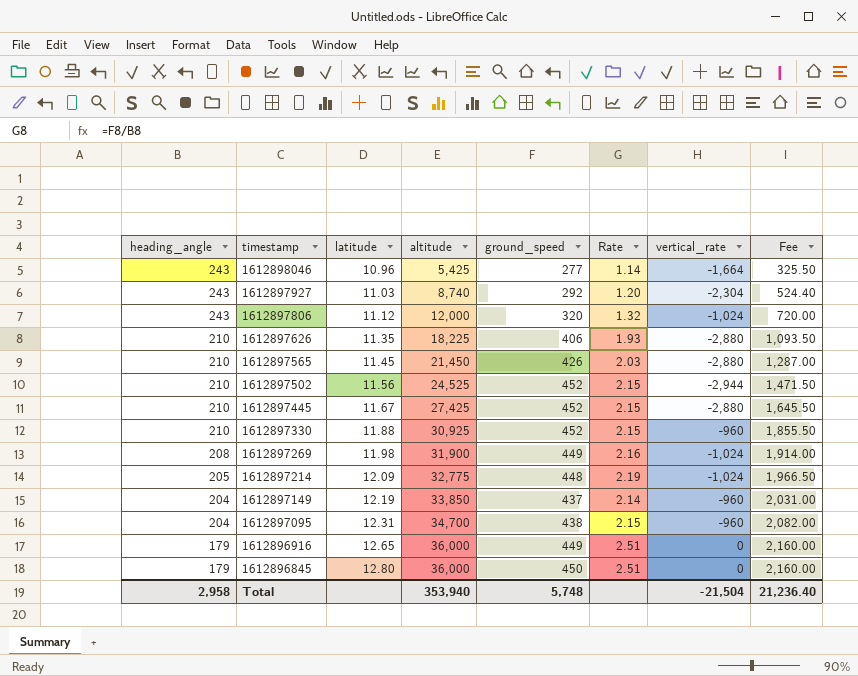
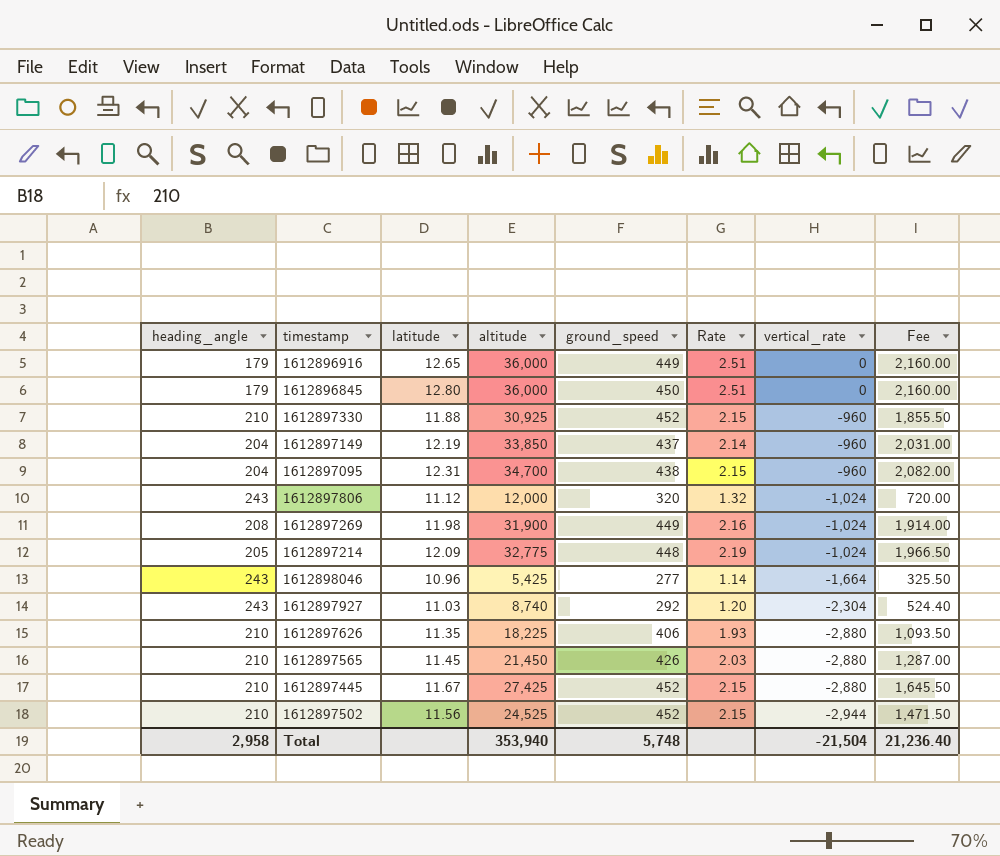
row order: heading_angle descending -> vertical_rate descending

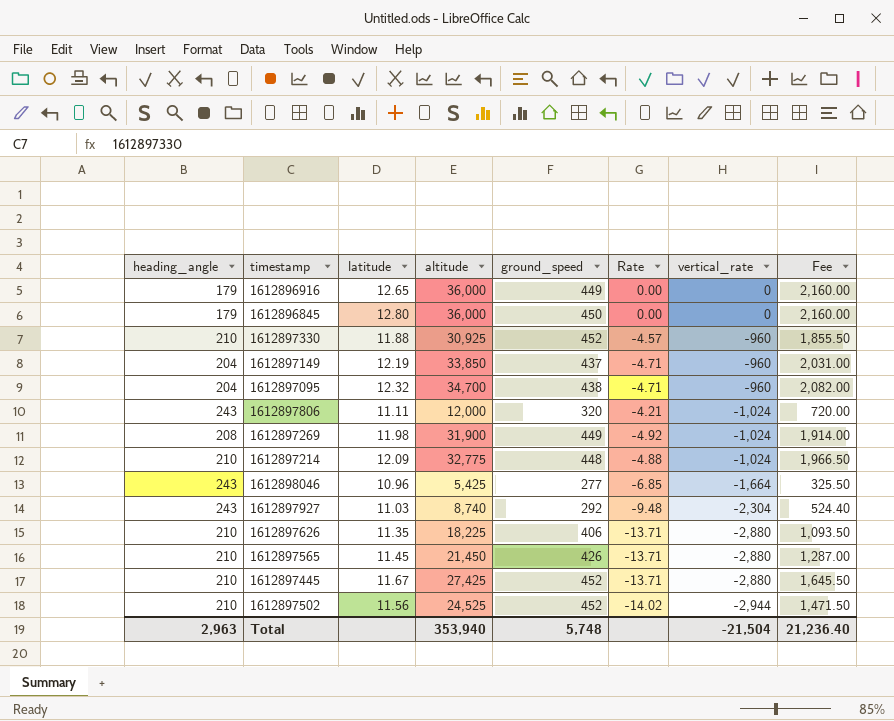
column Rate | formula: [ground_speed] / [heading_angle] -> [vertical_rate] / [heading_angle]
1612897095 | latitude: 12.31 -> 12.32
1612897806 | latitude: 11.12 -> 11.11
1612897214 | heading_angle: 205 -> 210
Total | heading_angle: 2,958 -> 2,963

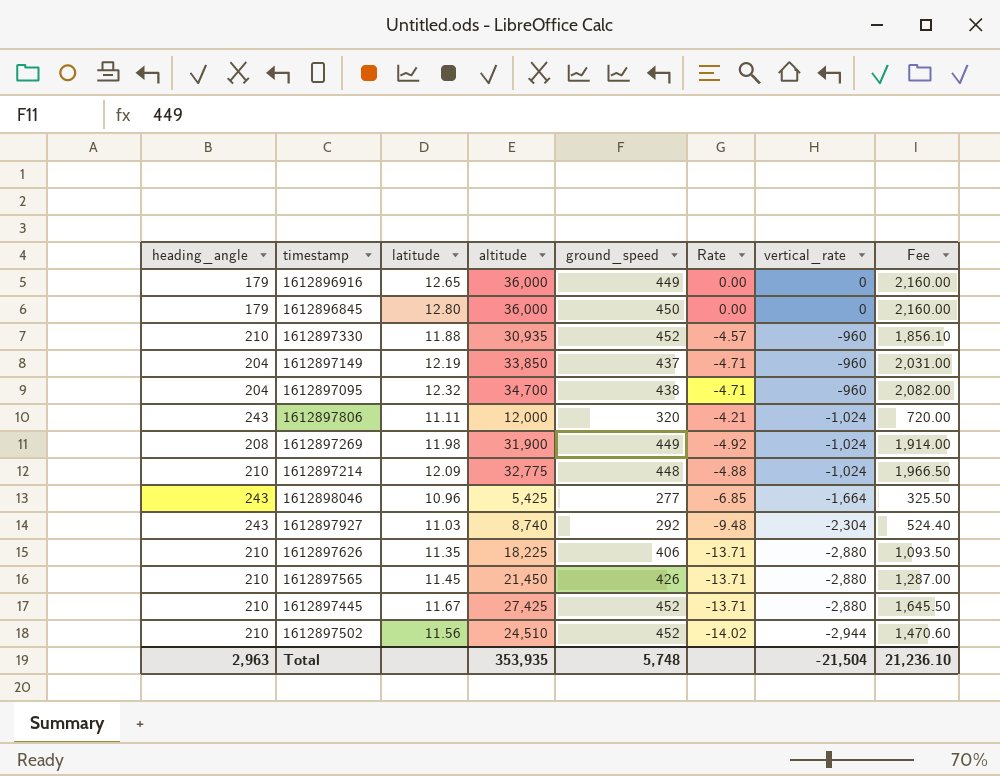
1612897330 | altitude: 30,925 -> 30,935
1612897330 | Fee: 1,855.50 -> 1,856.10
1612897502 | altitude: 24,525 -> 24,510
1612897502 | Fee: 1,471.50 -> 1,470.60
Total | altitude: 353,940 -> 353,935
Total | Fee: 21,236.40 -> 21,236.10

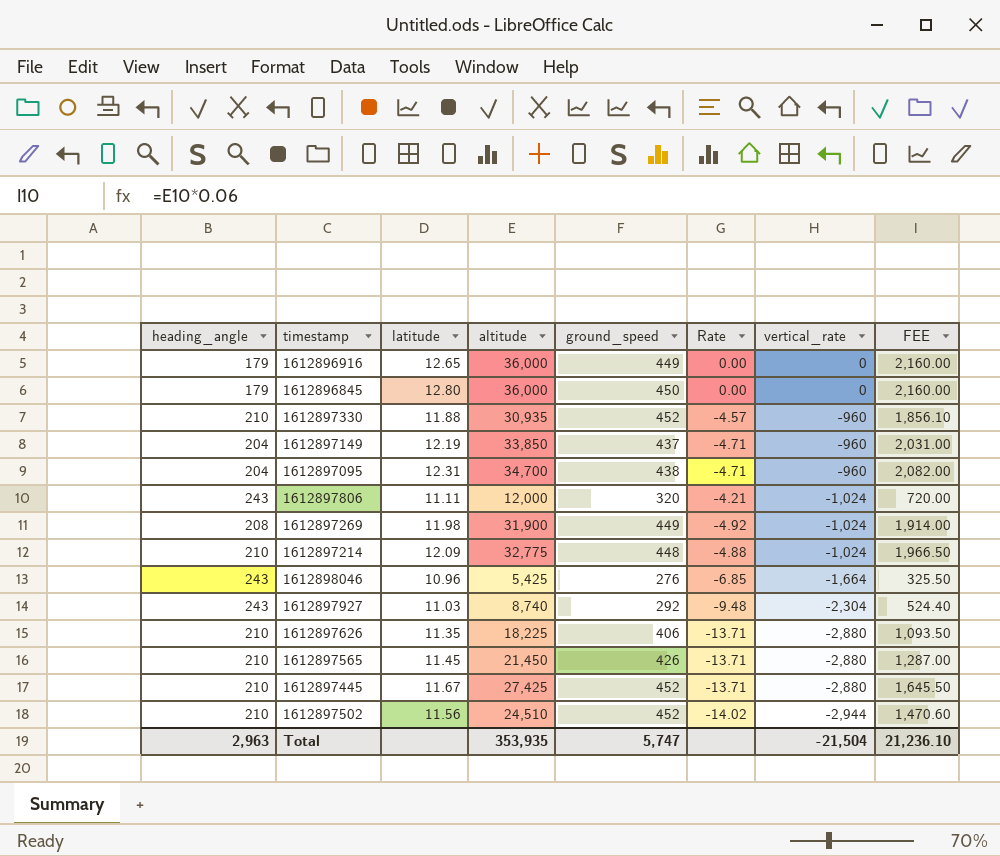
column name: Fee -> FEE
1612897095 | latitude: 12.32 -> 12.31
1612898046 | ground_speed: 277 -> 276
Total | ground_speed: 5,748 -> 5,747

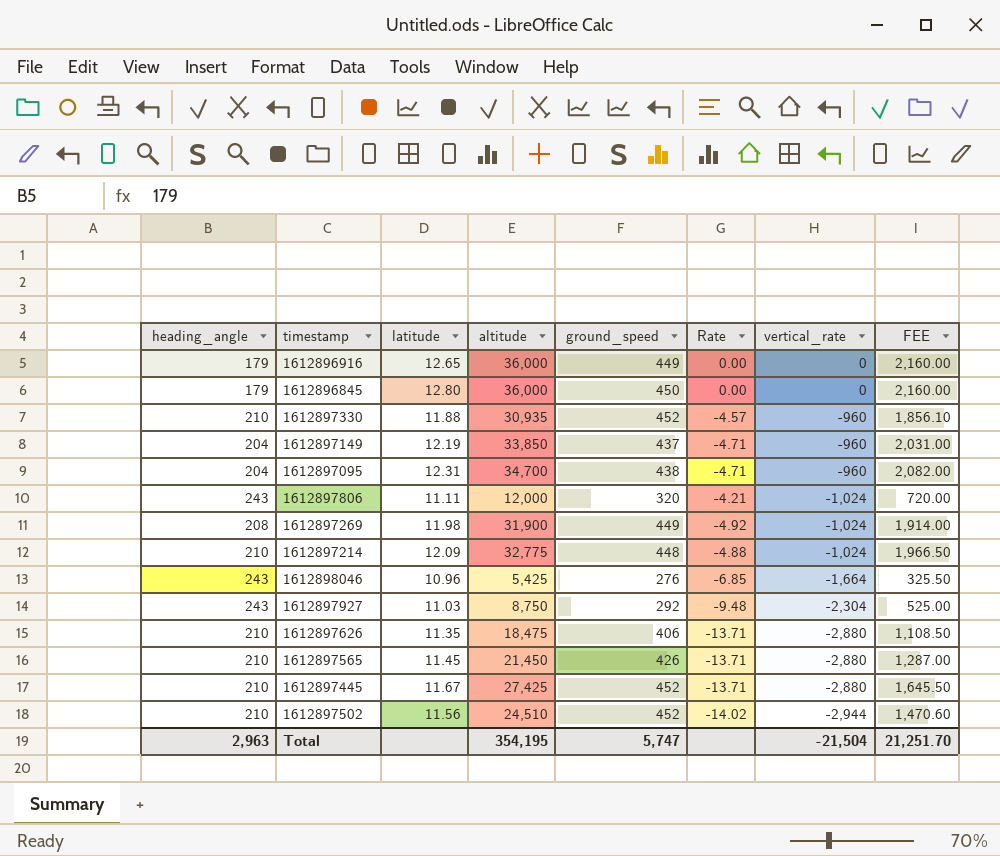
1612897927 | altitude: 8,740 -> 8,750
1612897927 | FEE: 524.40 -> 525.00
1612897626 | altitude: 18,225 -> 18,475
1612897626 | FEE: 1,093.50 -> 1,108.50
Total | altitude: 353,935 -> 354,195
Total | FEE: 21,236.10 -> 21,251.70

